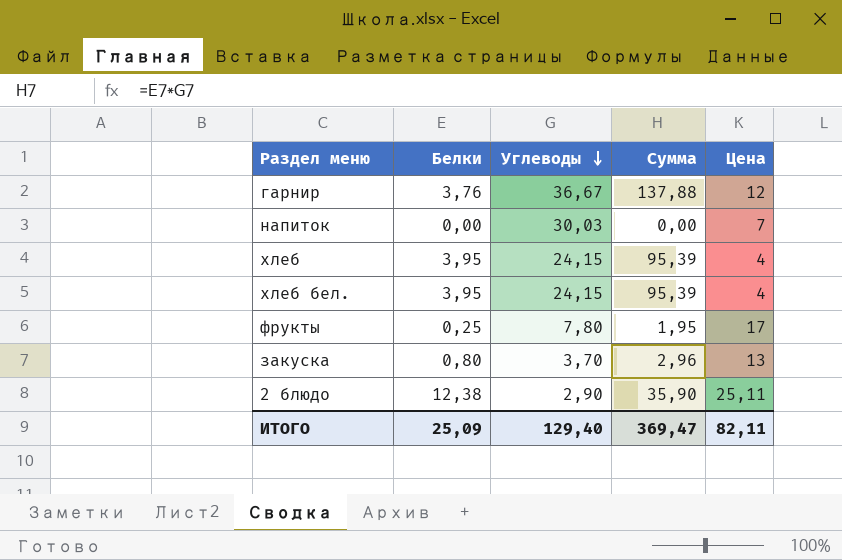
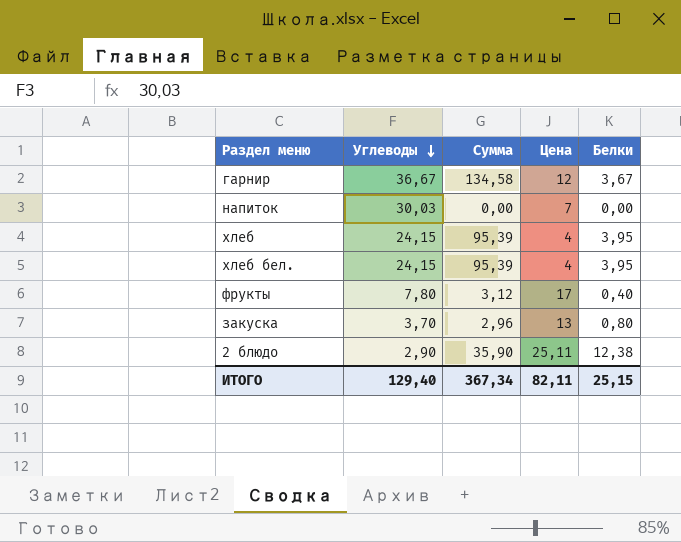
column Белки | position: 2 -> 5
гарнир | Сумма: 137,88 -> 134,58
гарнир | Белки: 3,76 -> 3,67
фрукты | Сумма: 1,95 -> 3,12
фрукты | Белки: 0,25 -> 0,40
ИТОГО | Сумма: 369,47 -> 367,34
ИТОГО | Белки: 25,09 -> 25,15

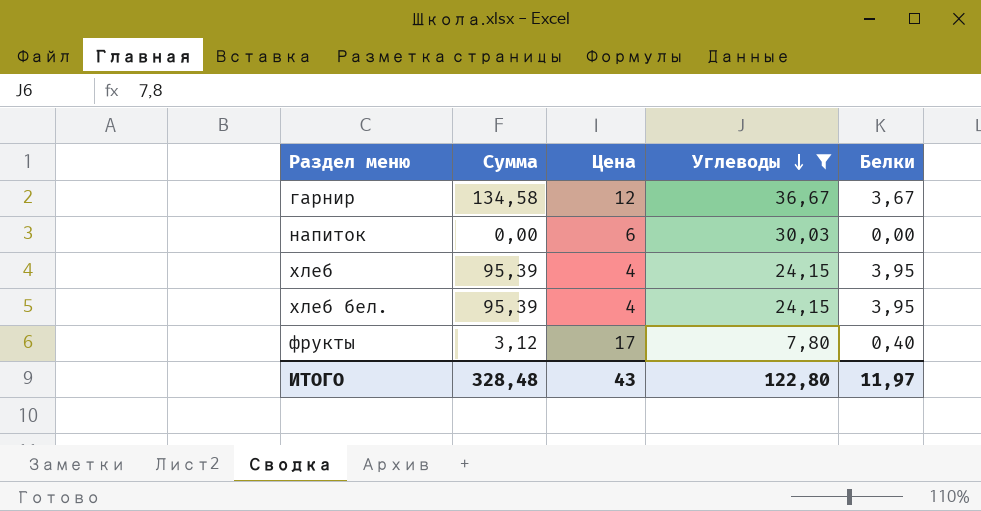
filter: none -> Углеводы >= 7,80
column Углеводы | position: 2 -> 4
напиток | Цена: 7 -> 6
ИТОГО | Сумма: 367,34 -> 328,48
ИТОГО | Цена: 82,11 -> 43
ИТОГО | Углеводы: 129,40 -> 122,80
ИТОГО | Белки: 25,15 -> 11,97

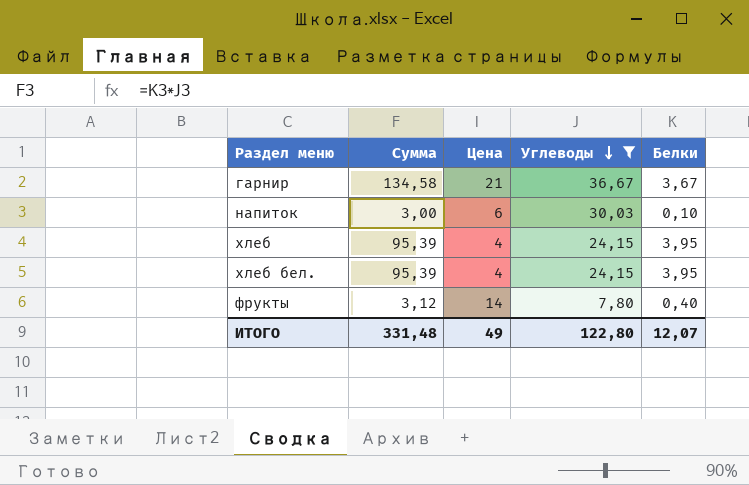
гарнир | Цена: 12 -> 21
напиток | Сумма: 0,00 -> 3,00
напиток | Белки: 0,00 -> 0,10
фрукты | Цена: 17 -> 14
ИТОГО | Сумма: 328,48 -> 331,48
ИТОГО | Цена: 43 -> 49
ИТОГО | Белки: 11,97 -> 12,07

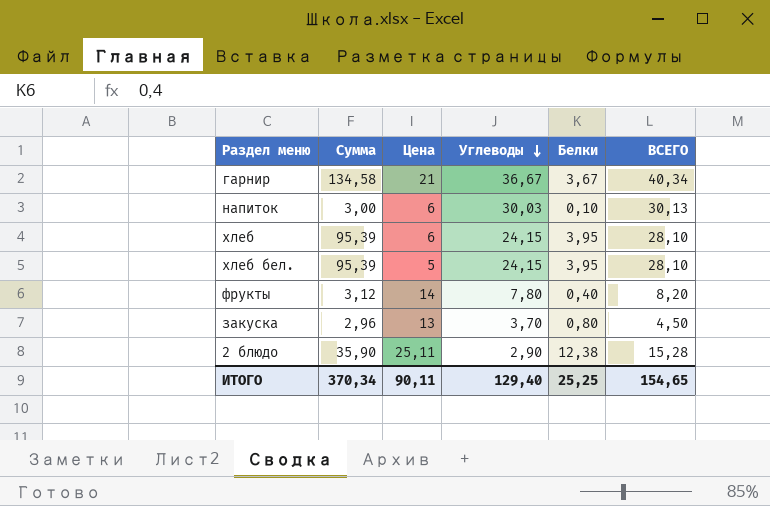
filter: Углеводы >= 7,80 -> none
column ВСЕГО | formula: none -> [Углеводы] + [Белки]
хлеб | Цена: 4 -> 6
хлеб бел. | Цена: 4 -> 5
ИТОГО | Сумма: 331,48 -> 370,34
ИТОГО | Цена: 49 -> 90,11
ИТОГО | Углеводы: 122,80 -> 129,40
ИТОГО | Белки: 12,07 -> 25,25

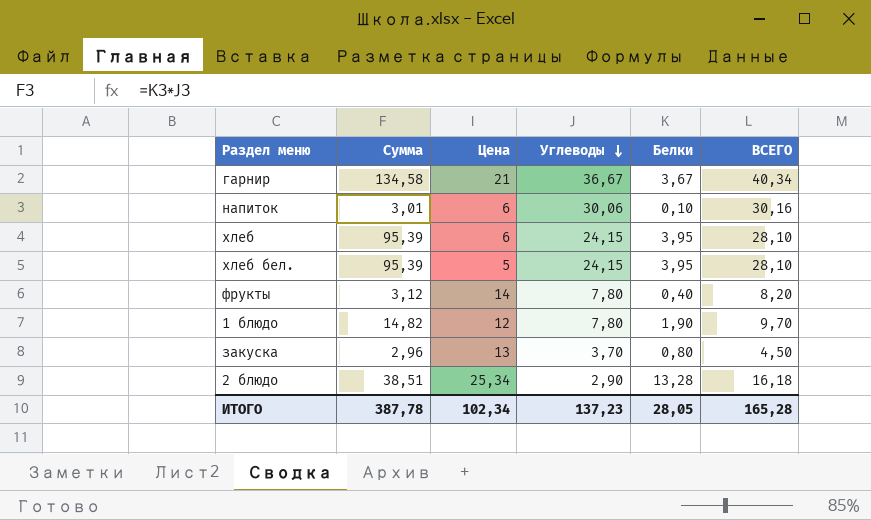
напиток | Сумма: 3,00 -> 3,01
напиток | Углеводы: 30,03 -> 30,06
напиток | ВСЕГО: 30,13 -> 30,16
row 1 блюдо: none -> 14,82 | 12 | 7,80 | 1,90 | 9,70
2 блюдо | Сумма: 35,90 -> 38,51
2 блюдо | Цена: 25,11 -> 25,34
2 блюдо | Белки: 12,38 -> 13,28
2 блюдо | ВСЕГО: 15,28 -> 16,18
ИТОГО | Сумма: 370,34 -> 387,78
ИТОГО | Цена: 90,11 -> 102,34
ИТОГО | Углеводы: 129,40 -> 137,23
ИТОГО | Белки: 25,25 -> 28,05
ИТОГО | ВСЕГО: 154,65 -> 165,28

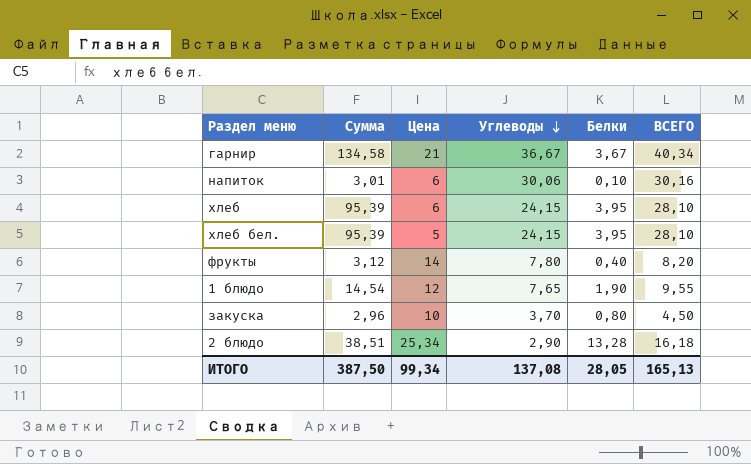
1 блюдо | Сумма: 14,82 -> 14,54
1 блюдо | Углеводы: 7,80 -> 7,65
1 блюдо | ВСЕГО: 9,70 -> 9,55
закуска | Цена: 13 -> 10
ИТОГО | Сумма: 387,78 -> 387,50
ИТОГО | Цена: 102,34 -> 99,34
ИТОГО | Углеводы: 137,23 -> 137,08
ИТОГО | ВСЕГО: 165,28 -> 165,13

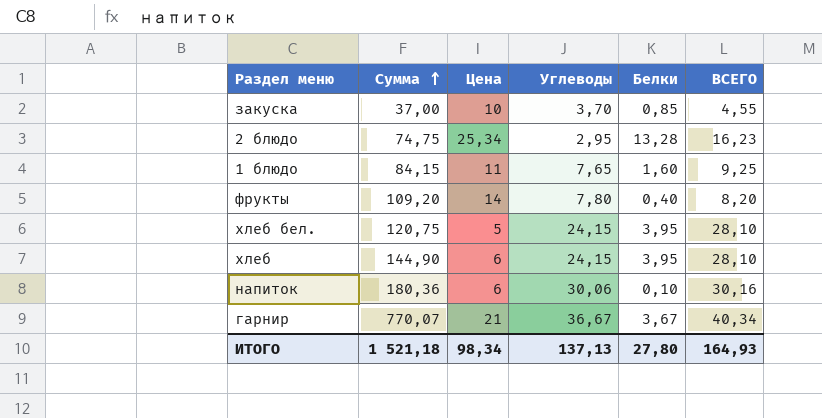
row order: Углеводы descending -> Сумма ascending
column Сумма | formula: [Углеводы] * [Белки] -> [Цена] * [Углеводы]
закуска | Белки: 0,80 -> 0,85
закуска | ВСЕГО: 4,50 -> 4,55
2 блюдо | Углеводы: 2,90 -> 2,95
2 блюдо | ВСЕГО: 16,18 -> 16,23
1 блюдо | Цена: 12 -> 11
1 блюдо | Белки: 1,90 -> 1,60
1 блюдо | ВСЕГО: 9,55 -> 9,25
ИТОГО | Сумма: 387,50 -> 1 521,18
ИТОГО | Цена: 99,34 -> 98,34
ИТОГО | Углеводы: 137,08 -> 137,13
ИТОГО | Белки: 28,05 -> 27,80
ИТОГО | ВСЕГО: 165,13 -> 164,93

